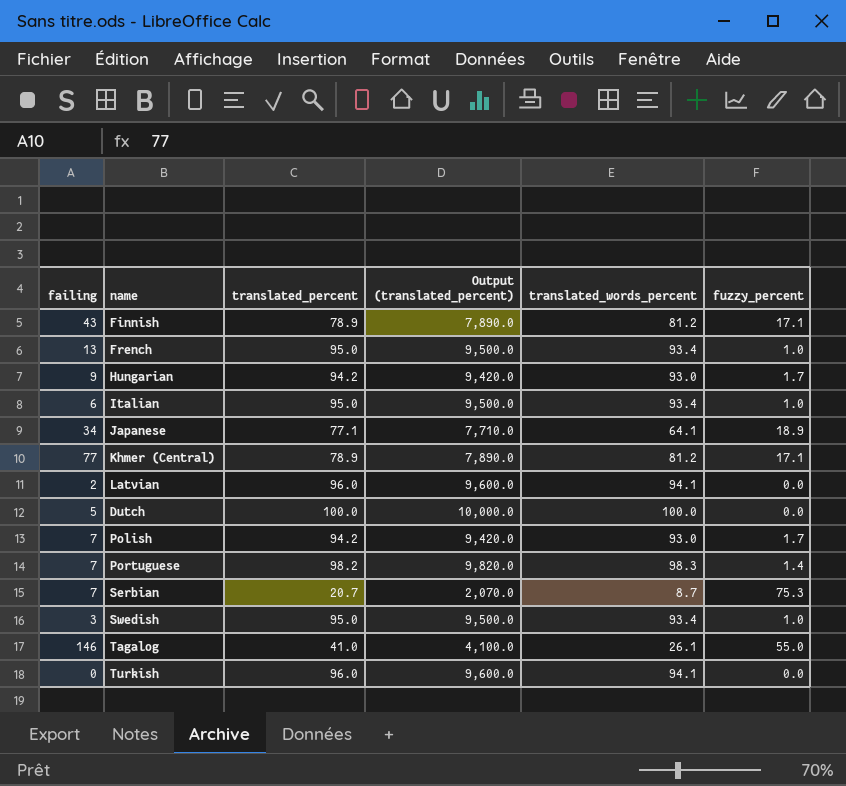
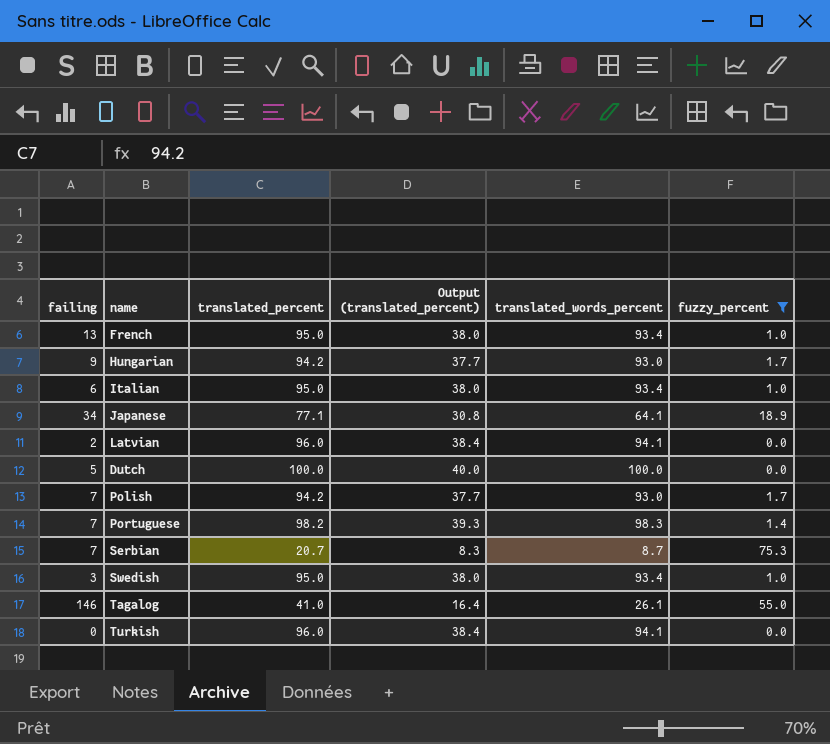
filter: none -> fuzzy_percent != 17.1
column Output (translated_percent) | formula: [translated_percent] * 100 -> [translated_percent] * 0.4

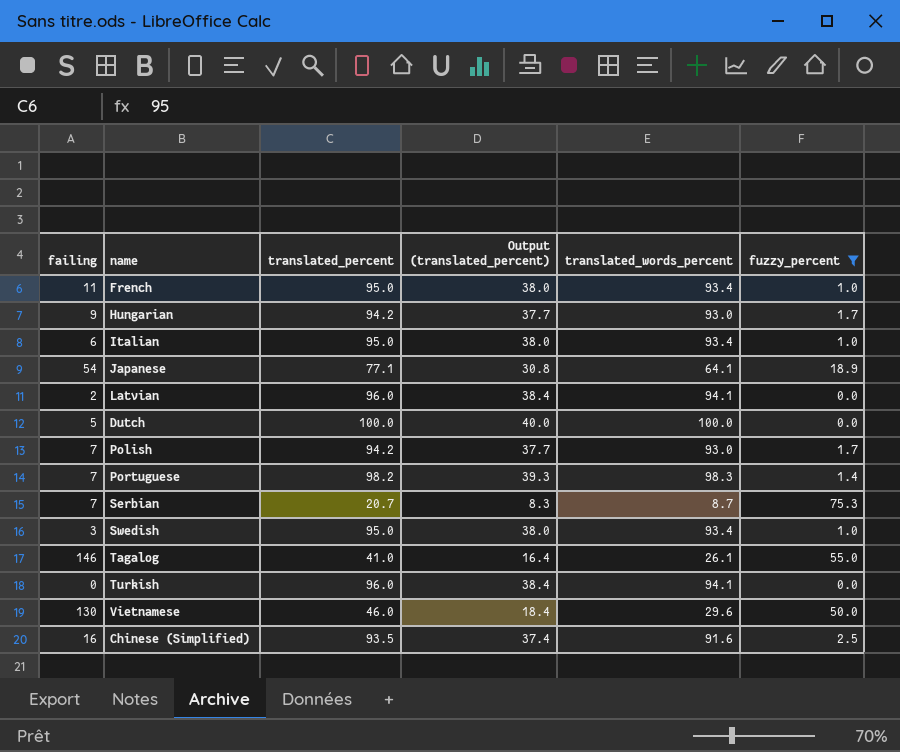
French | failing: 13 -> 11
Japanese | failing: 34 -> 54
row Vietnamese: none -> 130 | 46.0 | 18.4 | 29.6 | 50.0
row Chinese (Simplified): none -> 16 | 93.5 | 37.4 | 91.6 | 2.5

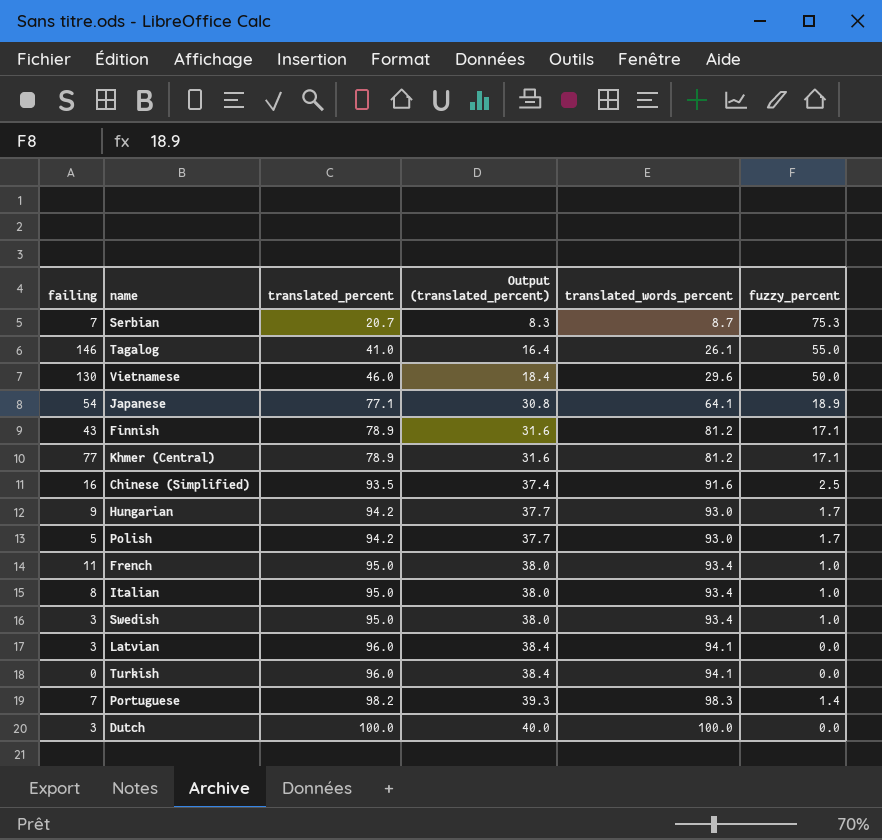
filter: fuzzy_percent != 17.1 -> none
row order: none -> translated_percent ascending
Polish | failing: 7 -> 5
Italian | failing: 6 -> 8
Latvian | failing: 2 -> 3
Dutch | failing: 5 -> 3

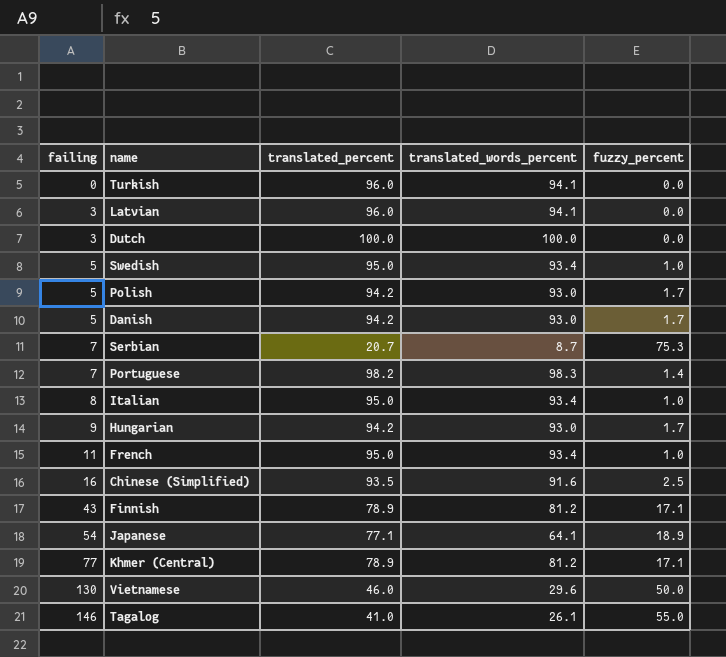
row order: translated_percent ascending -> failing ascending
column Output (translated_percent) | formula: [translated_percent] * 0.4 -> none
Swedish | failing: 3 -> 5
row Danish: none -> 5 | 94.2 | 93.0 | 1.7

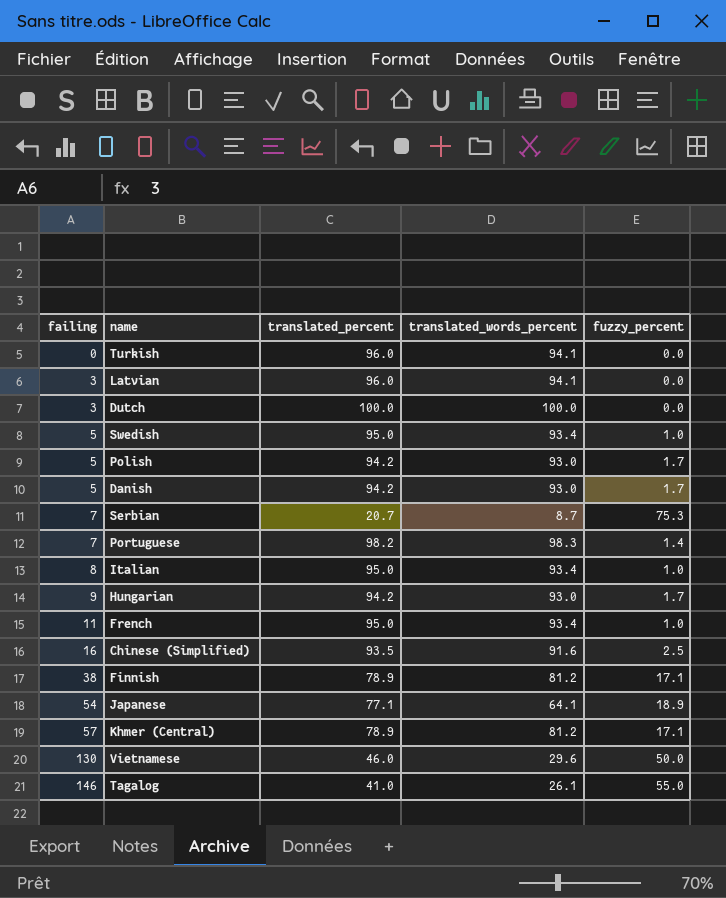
Finnish | failing: 43 -> 38
Khmer (Central) | failing: 77 -> 57

